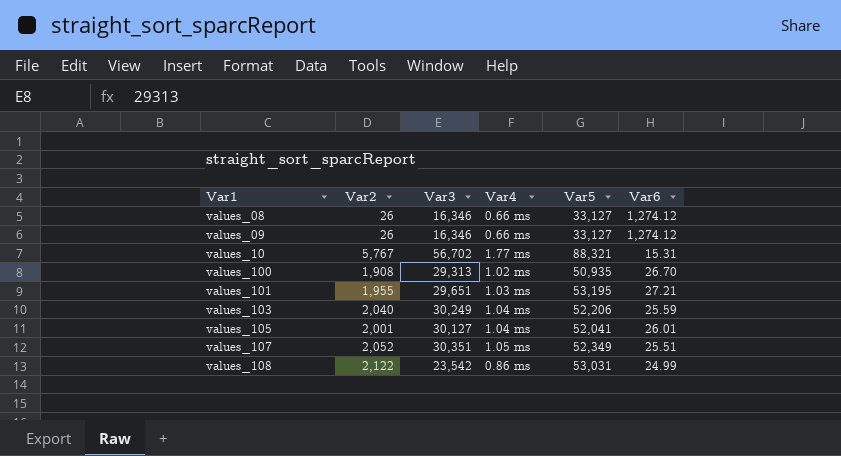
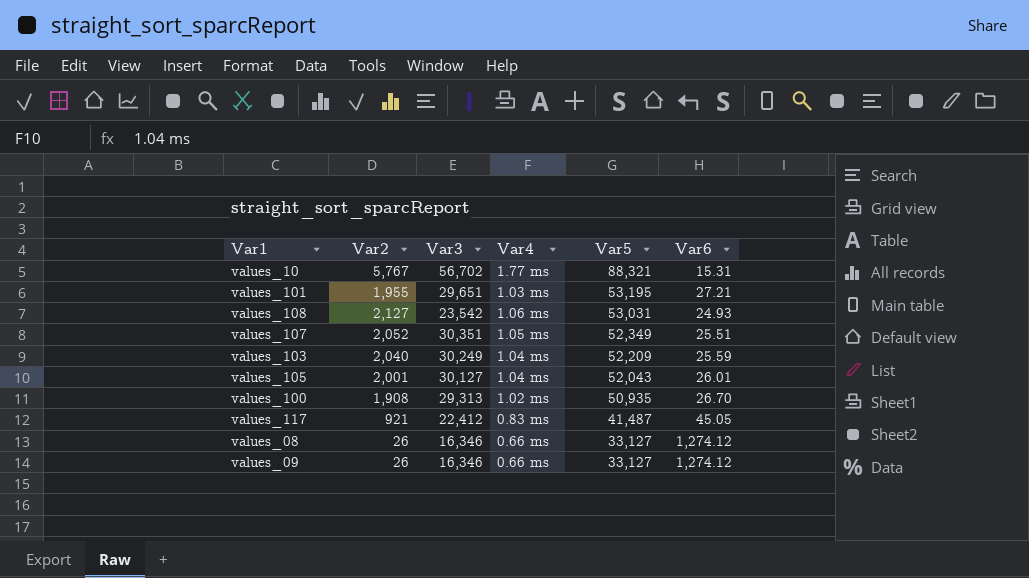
row order: Var1 ascending -> Var5 descending
values_108 | Var2: 2,122 -> 2,127
values_108 | Var4: 0.86 ms -> 1.06 ms
values_108 | Var6: 24.99 -> 24.93
values_103 | Var5: 52,206 -> 52,209
values_105 | Var5: 52,041 -> 52,043
row values_117: none -> 921 | 22,412 | 0.83 ms | 41,487 | 45.05

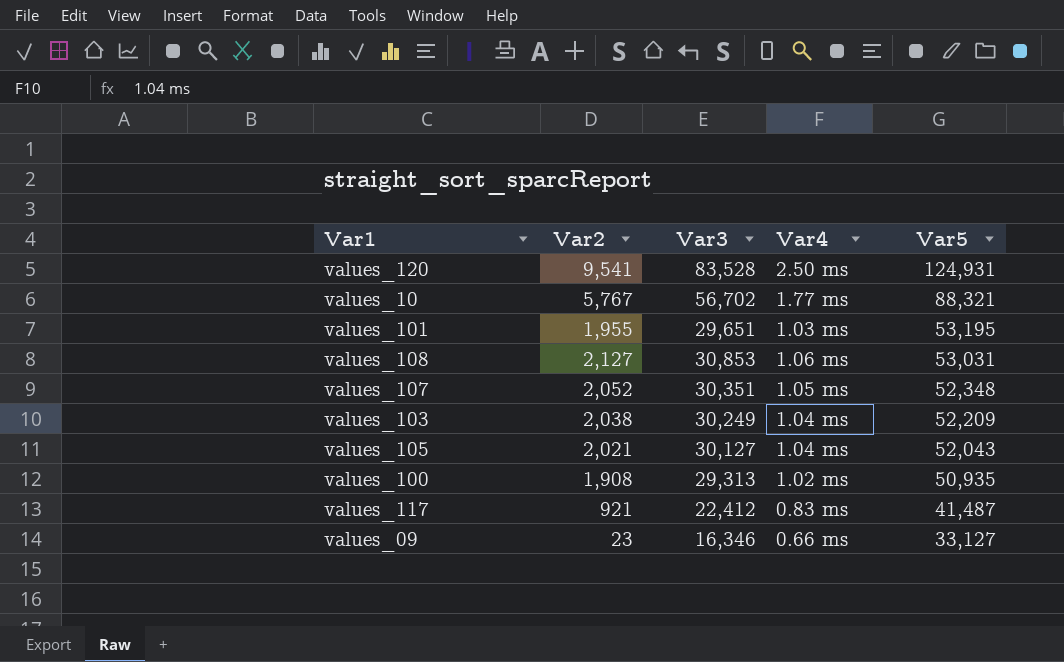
column Var6 | formula: [Var5] / [Var2] -> none
row values_08: 26 | 16,346 | 0.66 ms | 33,127 | 1,274.12 -> none
row values_120: none -> 9,541 | 83,528 | 2.50 ms | 124,931
values_108 | Var3: 23,542 -> 30,853
values_107 | Var5: 52,349 -> 52,348
values_103 | Var2: 2,040 -> 2,038
values_105 | Var2: 2,001 -> 2,021
values_09 | Var2: 26 -> 23

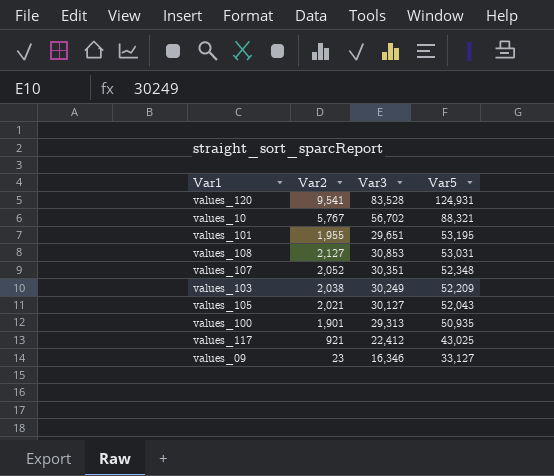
column Var4 | position: 4 -> none
values_100 | Var2: 1,908 -> 1,901
values_117 | Var5: 41,487 -> 43,025

